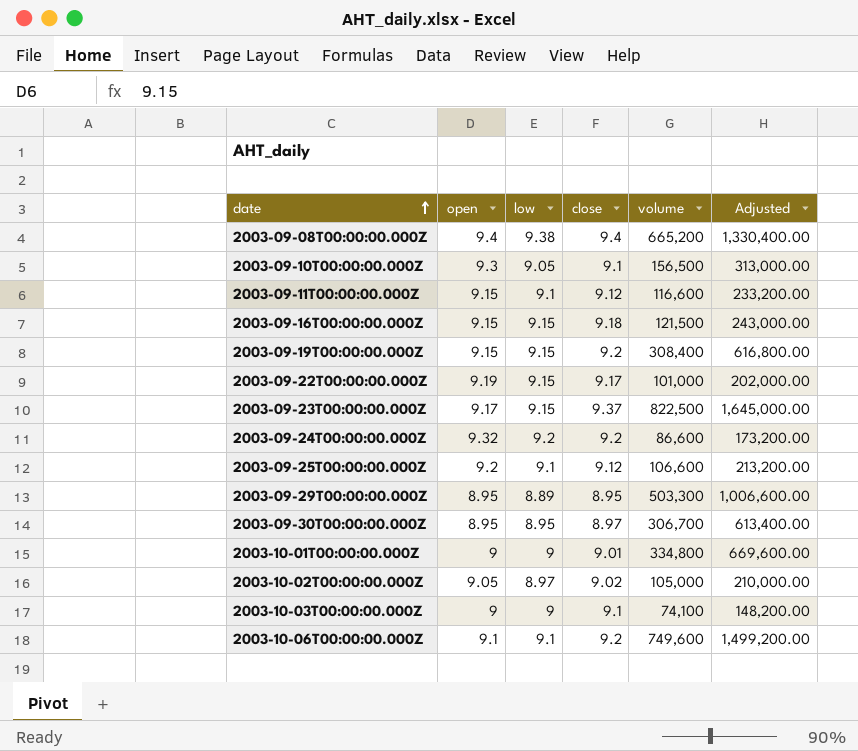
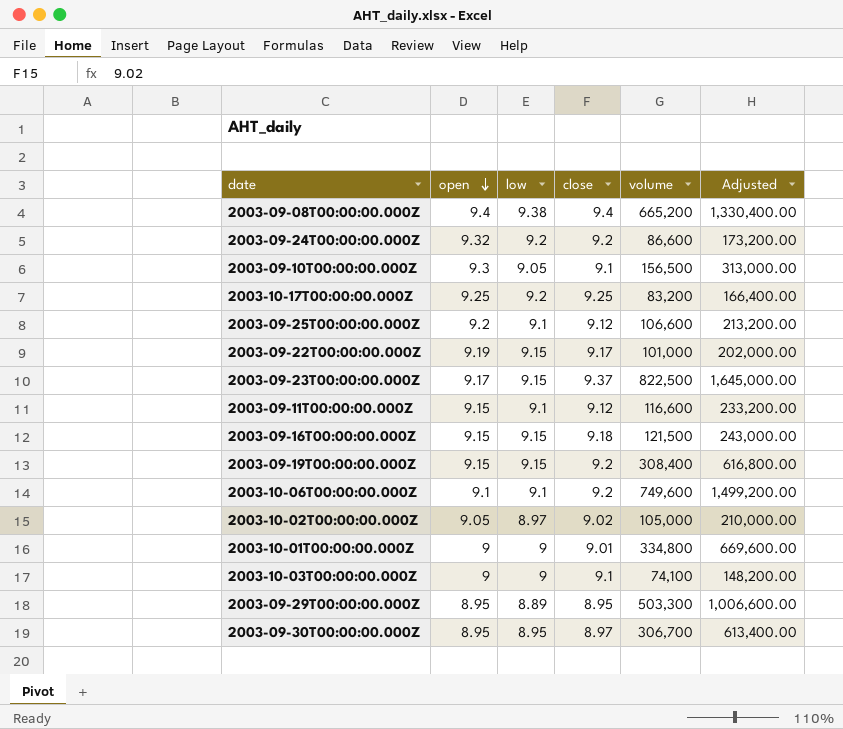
row order: date ascending -> open descending
row 2003-10-17T00:00:00.000Z: none -> 9.25 | 9.2 | 9.25 | 83,200 | 166,400.00

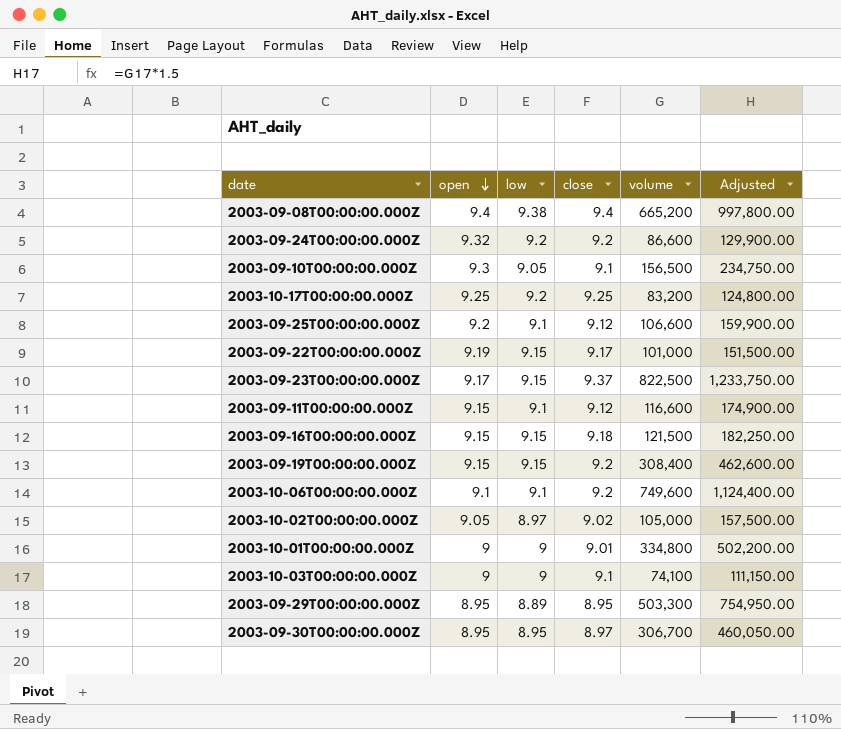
column Adjusted | formula: [volume] * 2 -> [volume] * 1.5

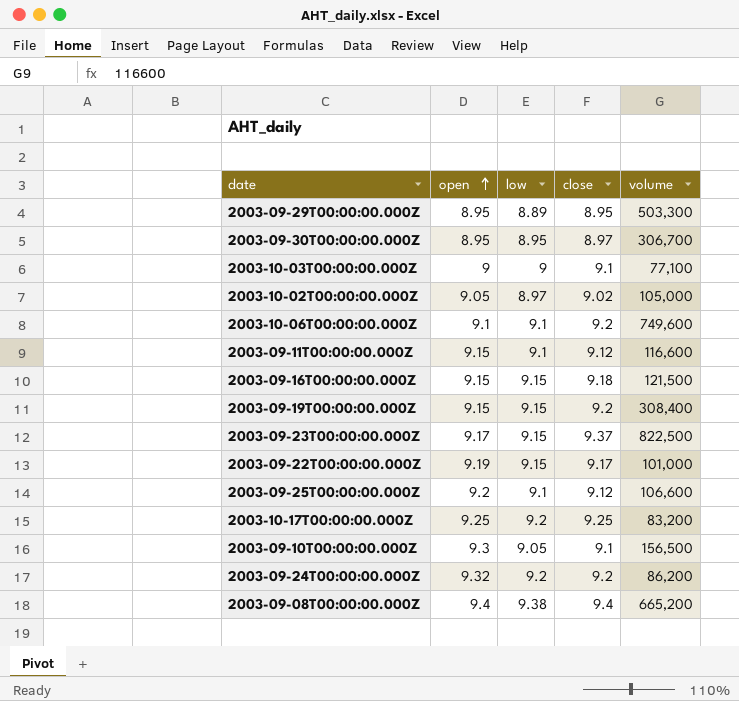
row order: open descending -> open ascending
column Adjusted | formula: [volume] * 1.5 -> none
row 2003-10-01T00:00:00.000Z: 9 | 9 | 9.01 | 334,800 | 502,200.00 -> none
2003-10-03T00:00:00.000Z | volume: 74,100 -> 77,100
2003-09-24T00:00:00.000Z | volume: 86,600 -> 86,200

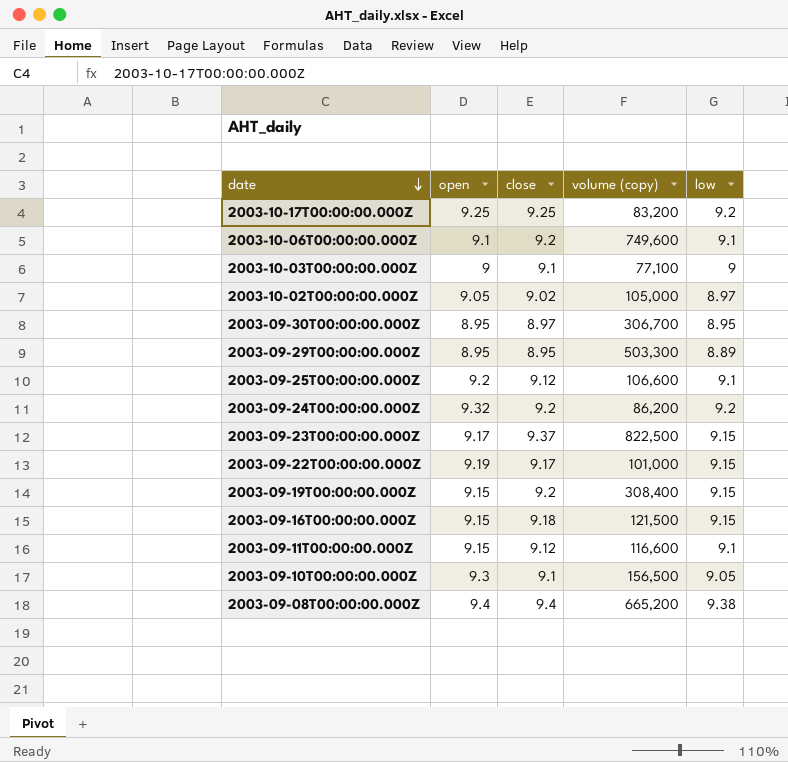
row order: open ascending -> date descending
column name: volume -> volume (copy)
column low | position: 3 -> 5

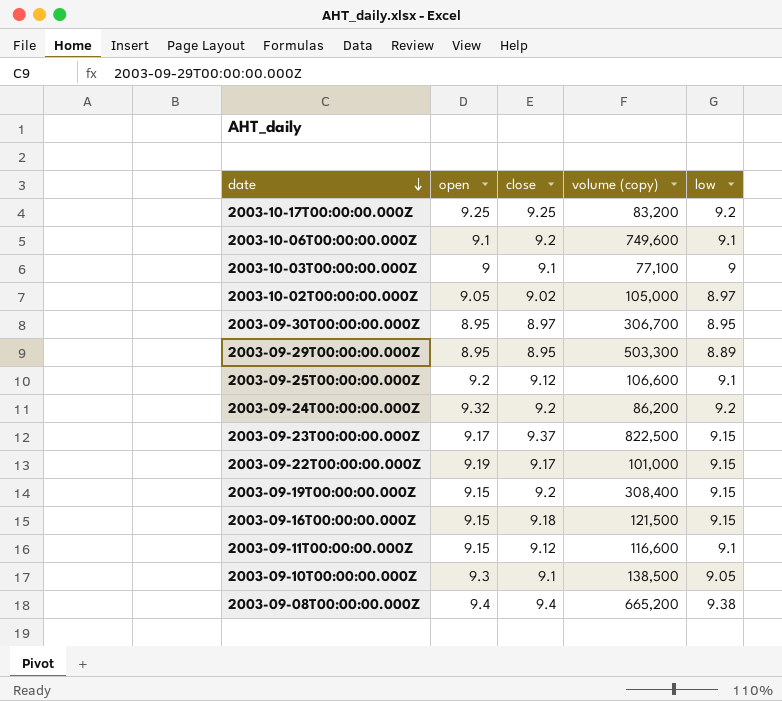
2003-09-10T00:00:00.000Z | volume (copy): 156,500 -> 138,500

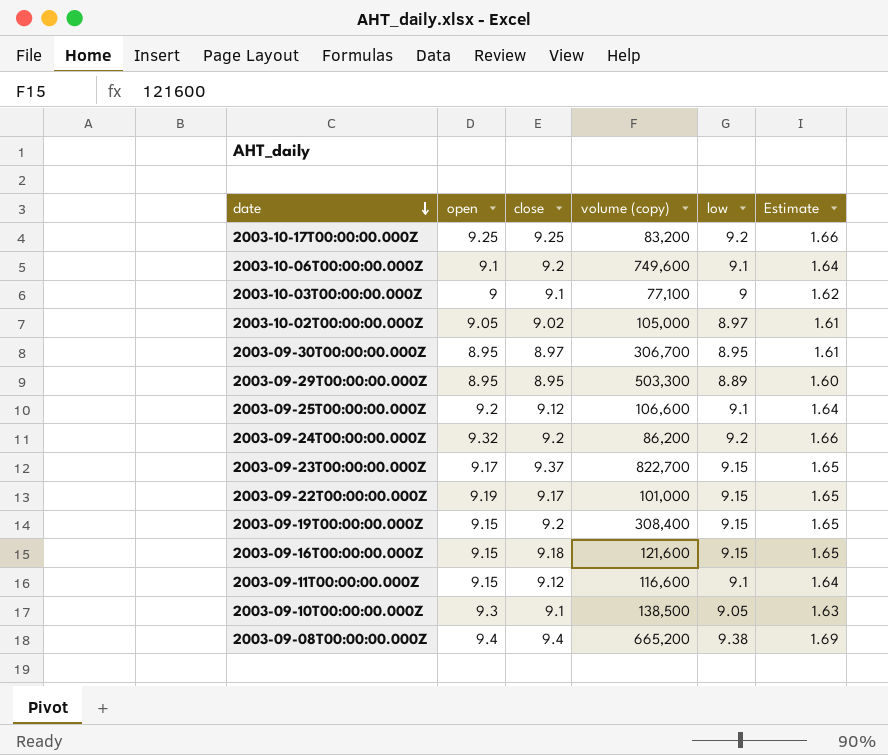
column Estimate | formula: none -> [low] * 0.18
2003-09-23T00:00:00.000Z | volume (copy): 822,500 -> 822,700
2003-09-16T00:00:00.000Z | volume (copy): 121,500 -> 121,600

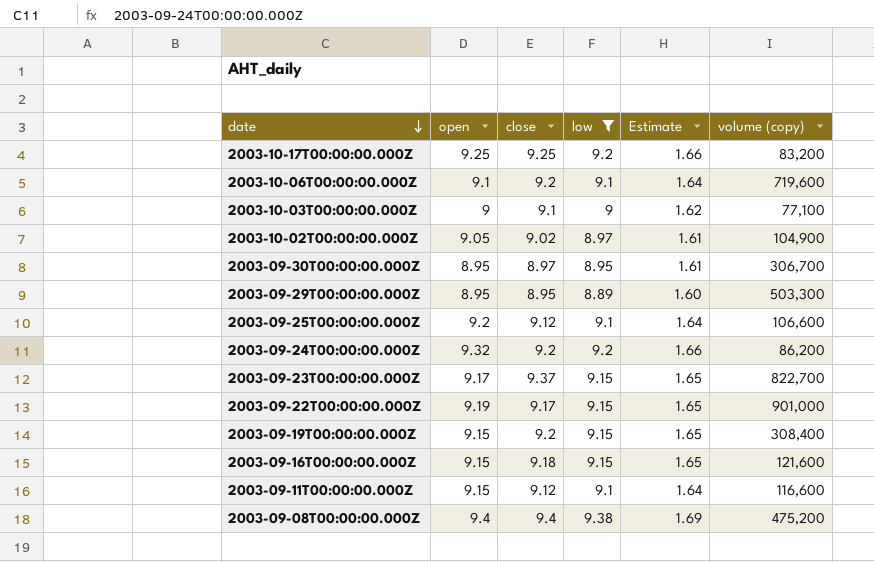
filter: none -> low != 9.05
column volume (copy) | position: 4 -> 6
2003-10-06T00:00:00.000Z | volume (copy): 749,600 -> 719,600
2003-10-02T00:00:00.000Z | volume (copy): 105,000 -> 104,900
2003-09-22T00:00:00.000Z | volume (copy): 101,000 -> 901,000
2003-09-08T00:00:00.000Z | volume (copy): 665,200 -> 475,200

